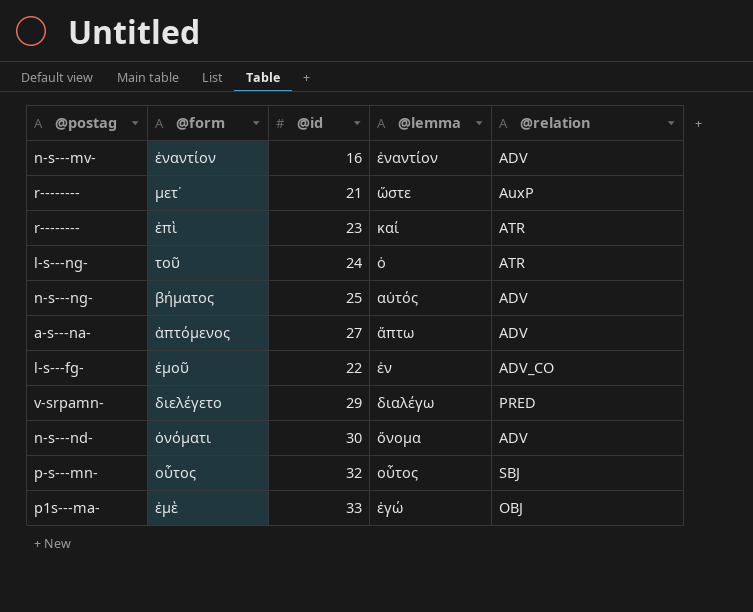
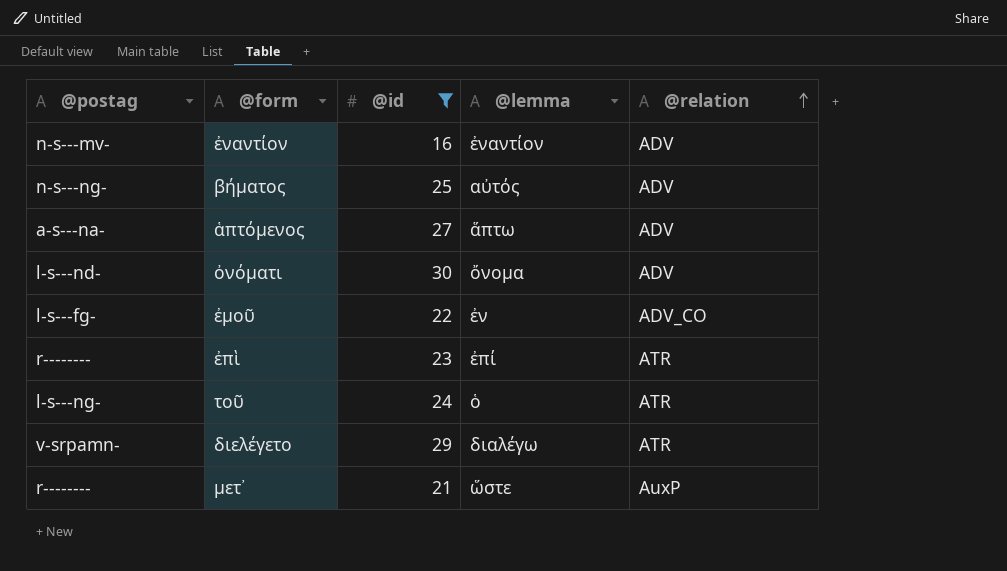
filter: none -> @id <= 30
row order: none -> @relation ascending
ὀνόματι | @postag: n-s---nd- -> l-s---nd-
ἐπὶ | @lemma: καί -> ἐπί
διελέγετο | @relation: PRED -> ATR

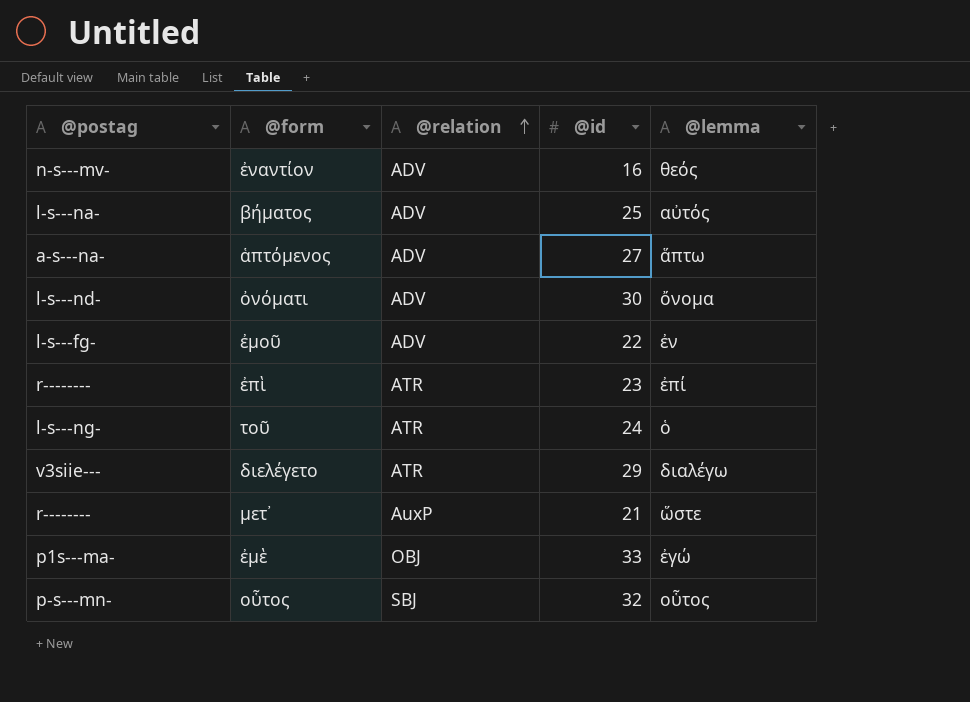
filter: @id <= 30 -> none
column @relation | position: 5 -> 3
ἐναντίον | @lemma: ἐναντίον -> θεός
βήματος | @postag: n-s---ng- -> l-s---na-
ἐμοῦ | @relation: ADV_CO -> ADV
διελέγετο | @postag: v-srpamn- -> v3siie---

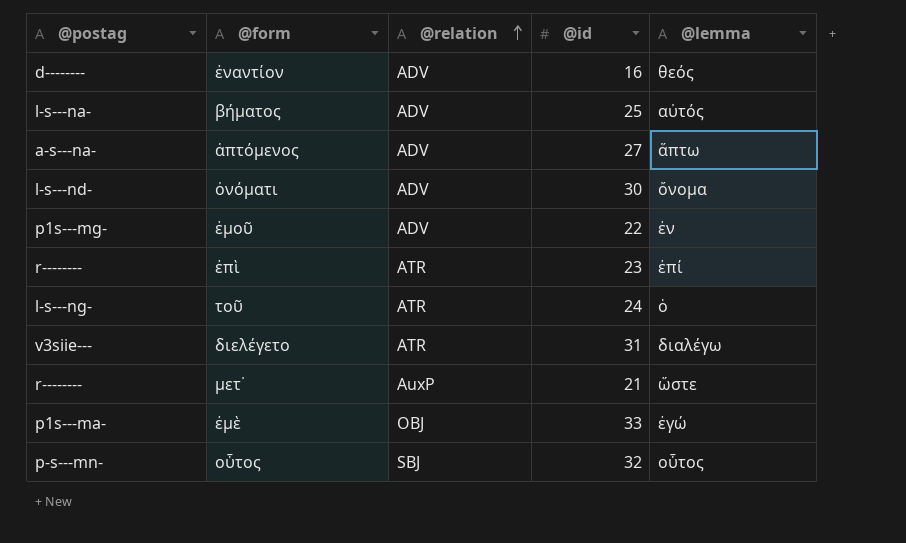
ἐναντίον | @postag: n-s---mv- -> d--------
ἐμοῦ | @postag: l-s---fg- -> p1s---mg-
διελέγετο | @id: 29 -> 31

